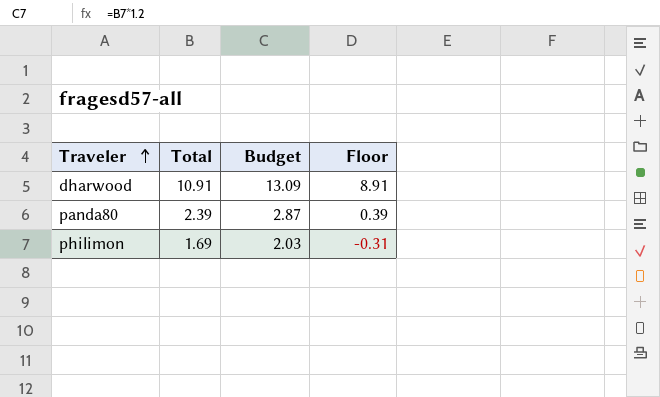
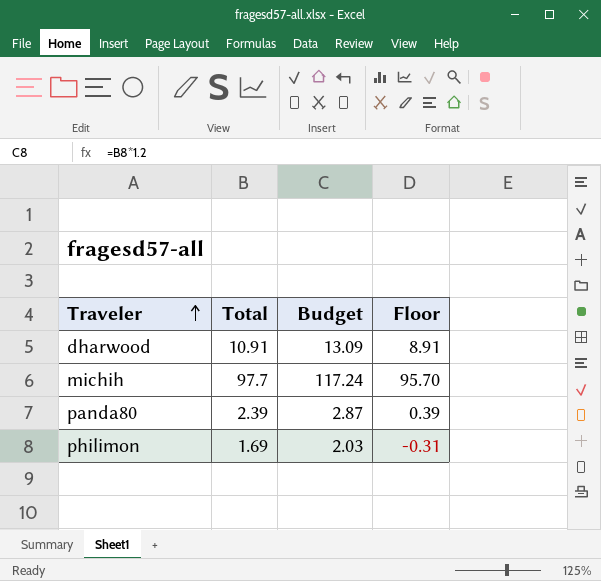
row michih: none -> 97.7 | 117.24 | 95.70

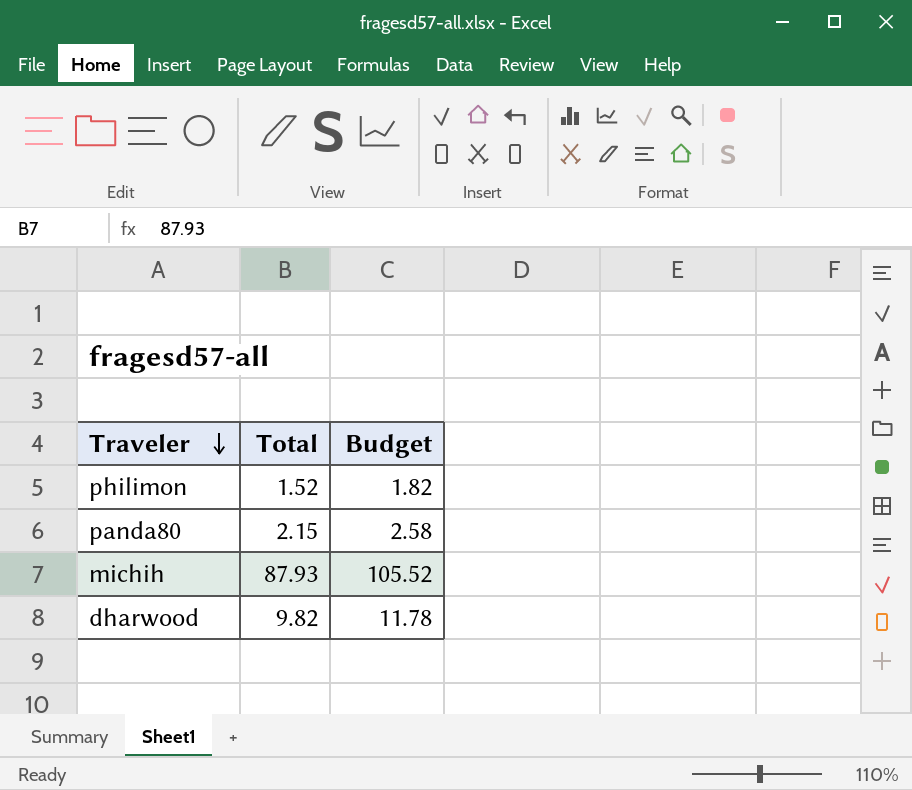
row order: Traveler ascending -> Traveler descending
column Floor | formula: [Total] - 2 -> none
philimon | Total: 1.69 -> 1.52
philimon | Budget: 2.03 -> 1.82
panda80 | Total: 2.39 -> 2.15
panda80 | Budget: 2.87 -> 2.58
michih | Total: 97.7 -> 87.93
michih | Budget: 117.24 -> 105.52
dharwood | Total: 10.91 -> 9.82
dharwood | Budget: 13.09 -> 11.78

